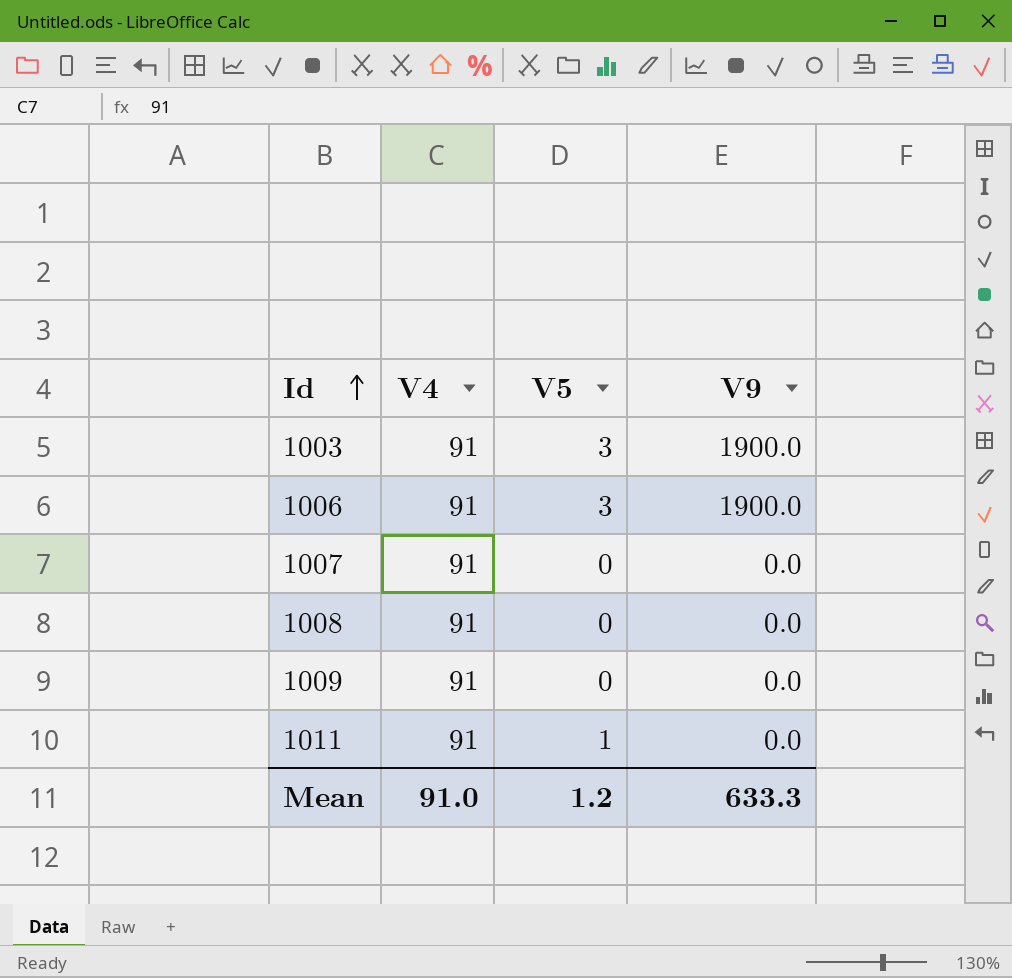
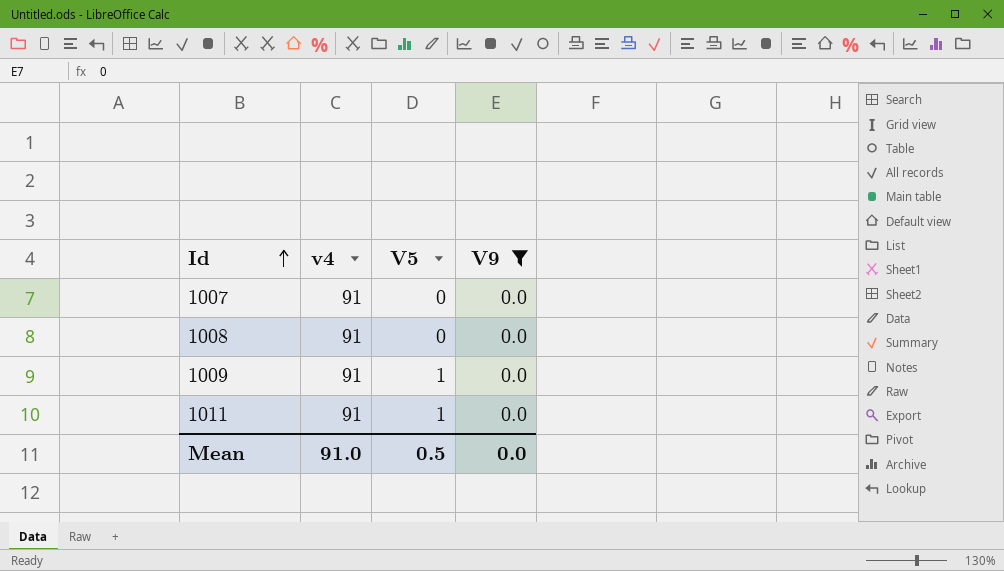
filter: none -> V9 = 0.0
column name: V4 -> v4
1009 | V5: 0 -> 1
Mean | V5: 1.2 -> 0.5
Mean | V9: 633.3 -> 0.0

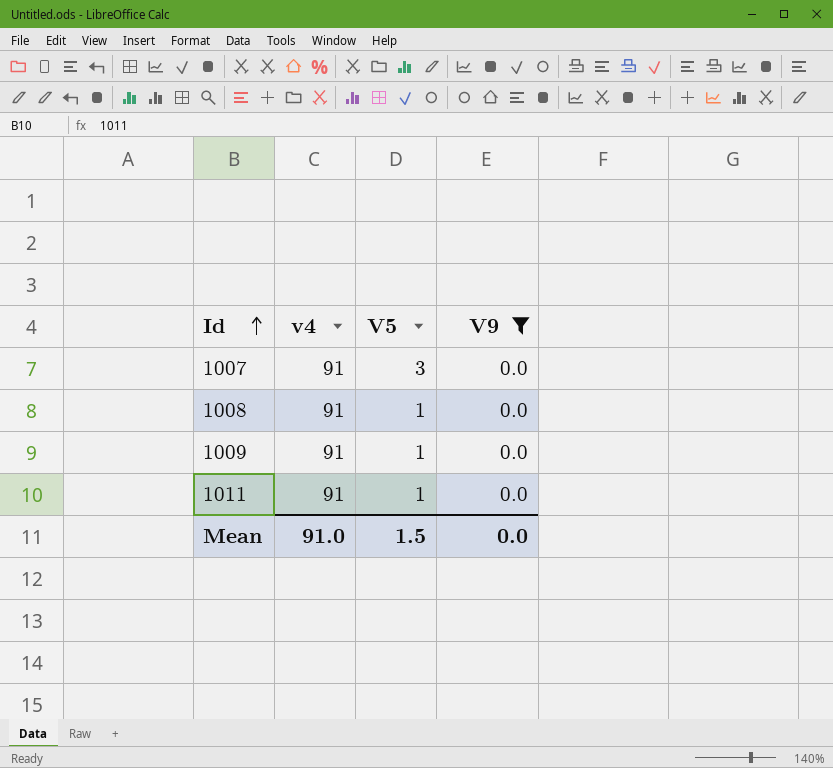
1007 | V5: 0 -> 3
1008 | V5: 0 -> 1
Mean | V5: 0.5 -> 1.5

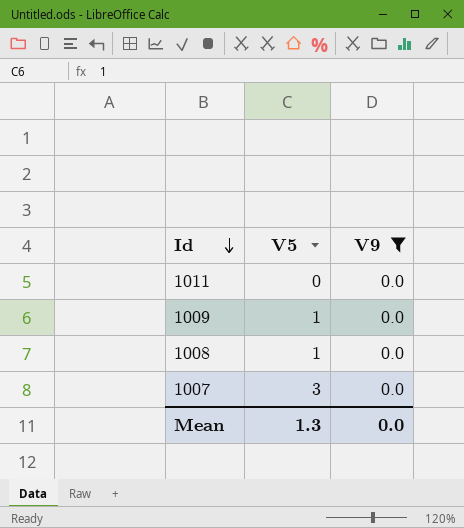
row order: Id ascending -> Id descending
column v4 | position: 2 -> none
1011 | V5: 1 -> 0
Mean | V5: 1.5 -> 1.3

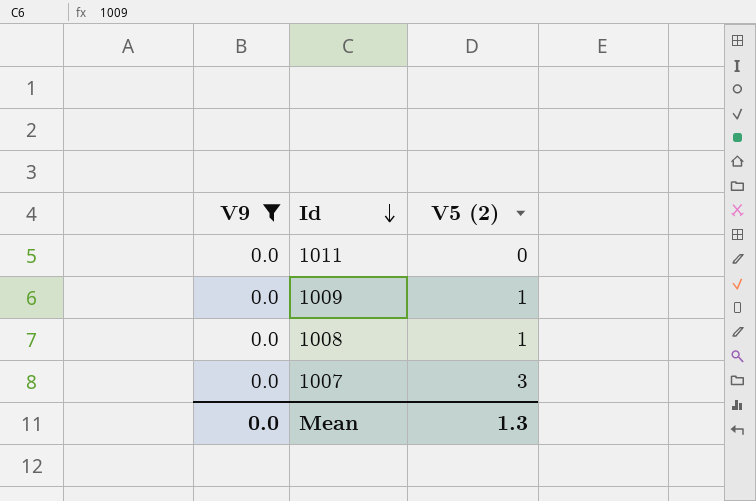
column V9 | position: 3 -> 1
column name: V5 -> V5 (2)

